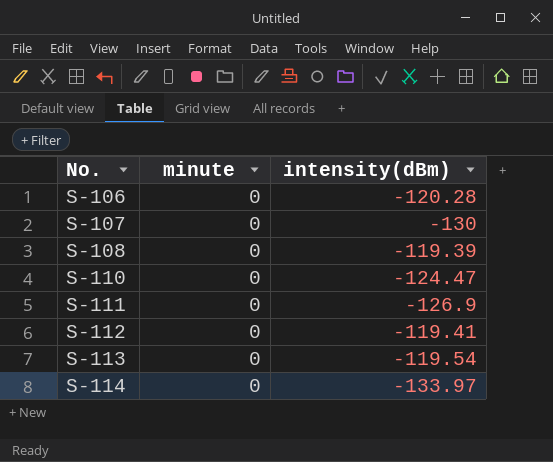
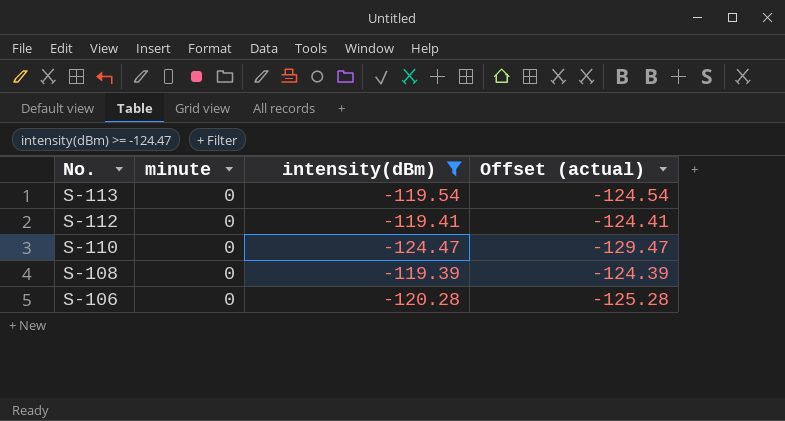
filter: none -> intensity(dBm) >= -124.47
row order: No. ascending -> No. descending
column Offset (actual) | formula: none -> [intensity(dBm)] - 5

